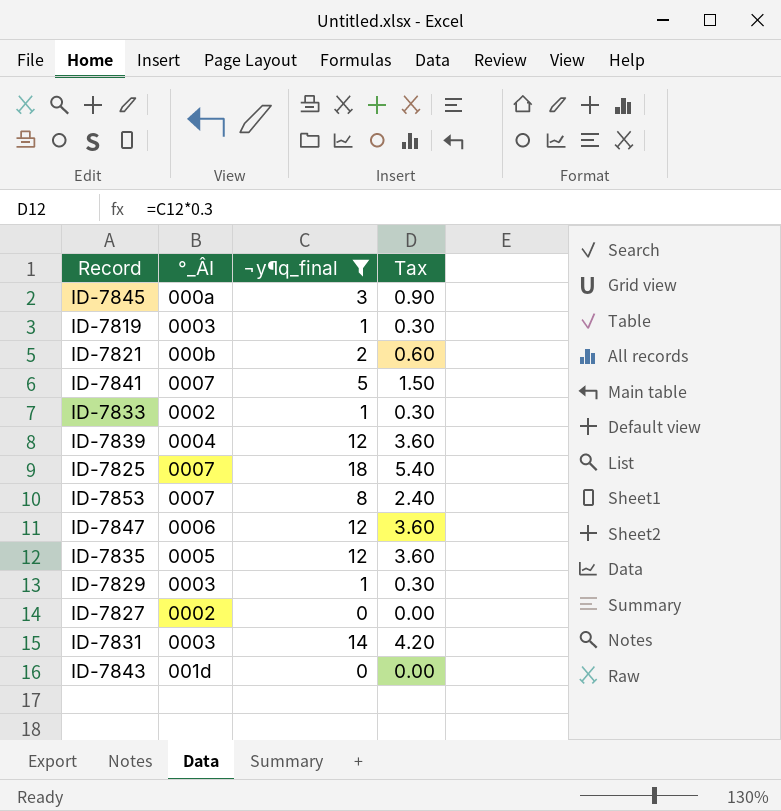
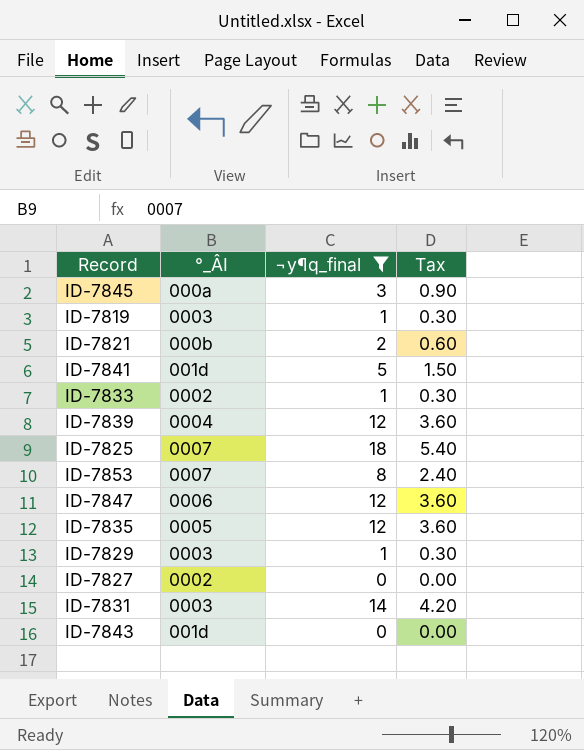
ID-7841 | °_ÂI: 0007 -> 001d

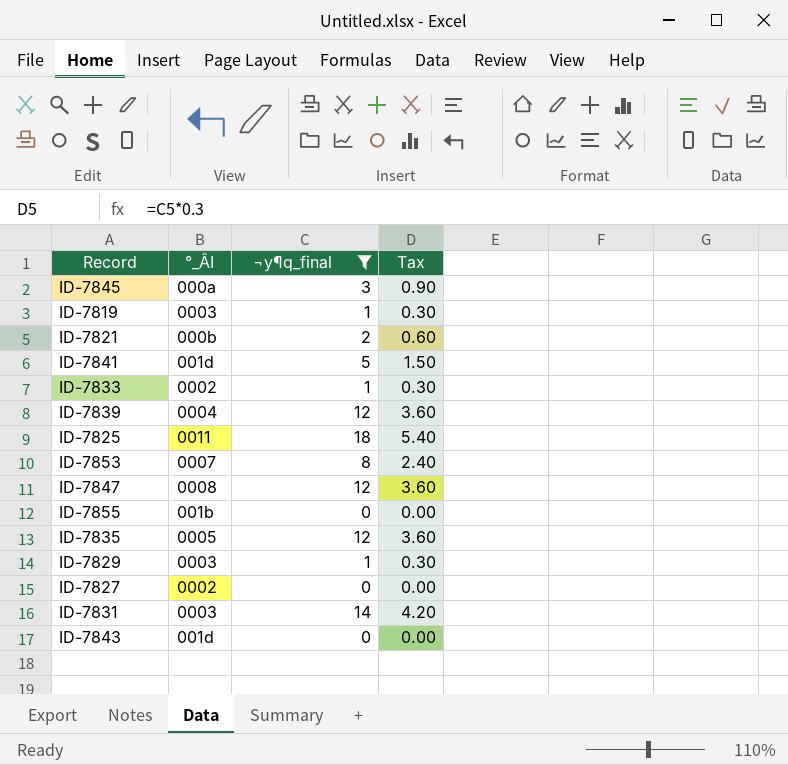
ID-7825 | °_ÂI: 0007 -> 0011
ID-7847 | °_ÂI: 0006 -> 0008
row ID-7855: none -> 001b | 0 | 0.00

